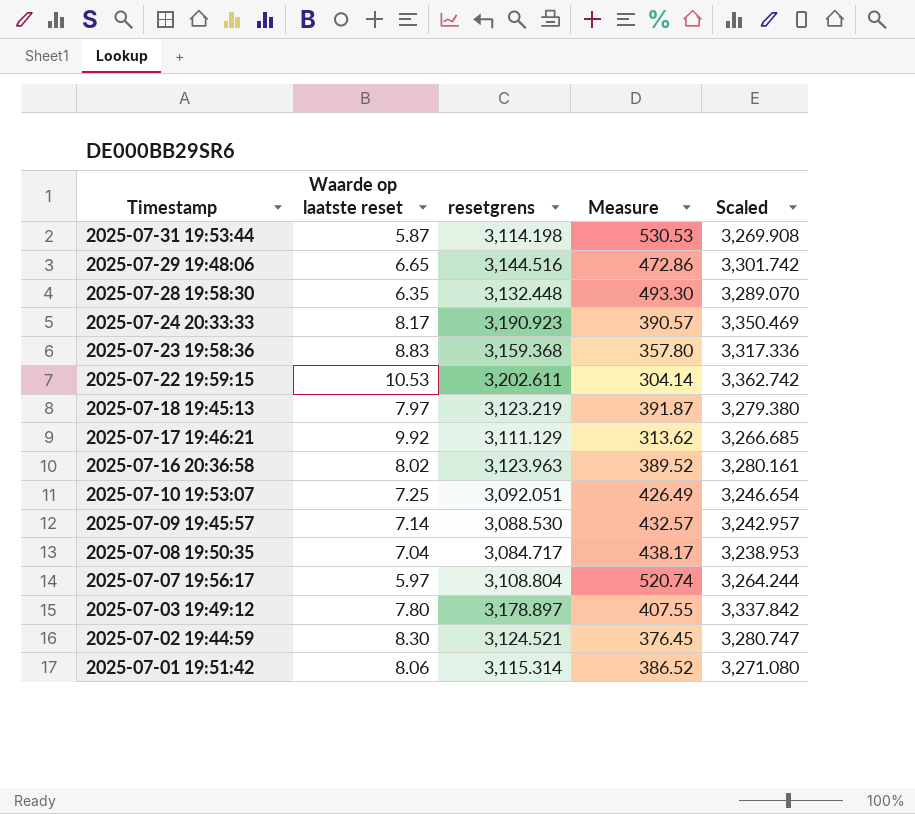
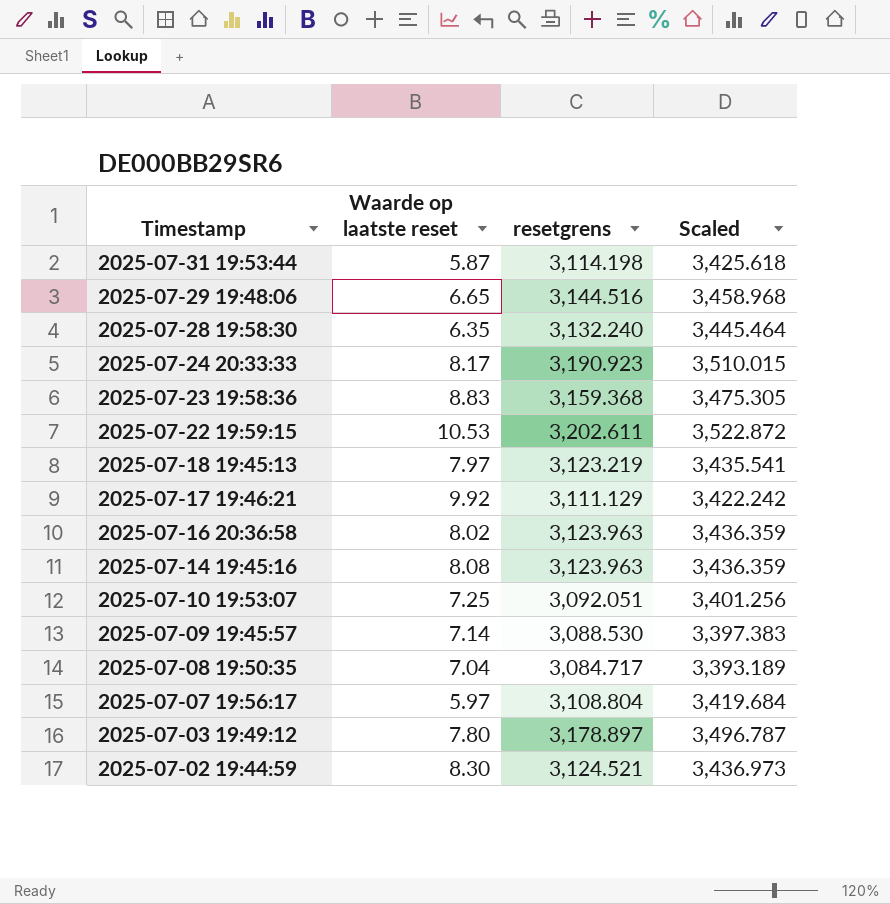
column Measure | formula: [resetgrens] / [Waarde op laatste reset] -> none
column Scaled | formula: [resetgrens] * 1.05 -> [resetgrens] * 1.1
row 2025-07-01 19:51:42: 8.06 | 3,115.314 | 386.52 | 3,271.080 -> none
2025-07-28 19:58:30 | resetgrens: 3,132.448 -> 3,132.240
row 2025-07-14 19:45:16: none -> 8.08 | 3,123.963 | 3,436.359

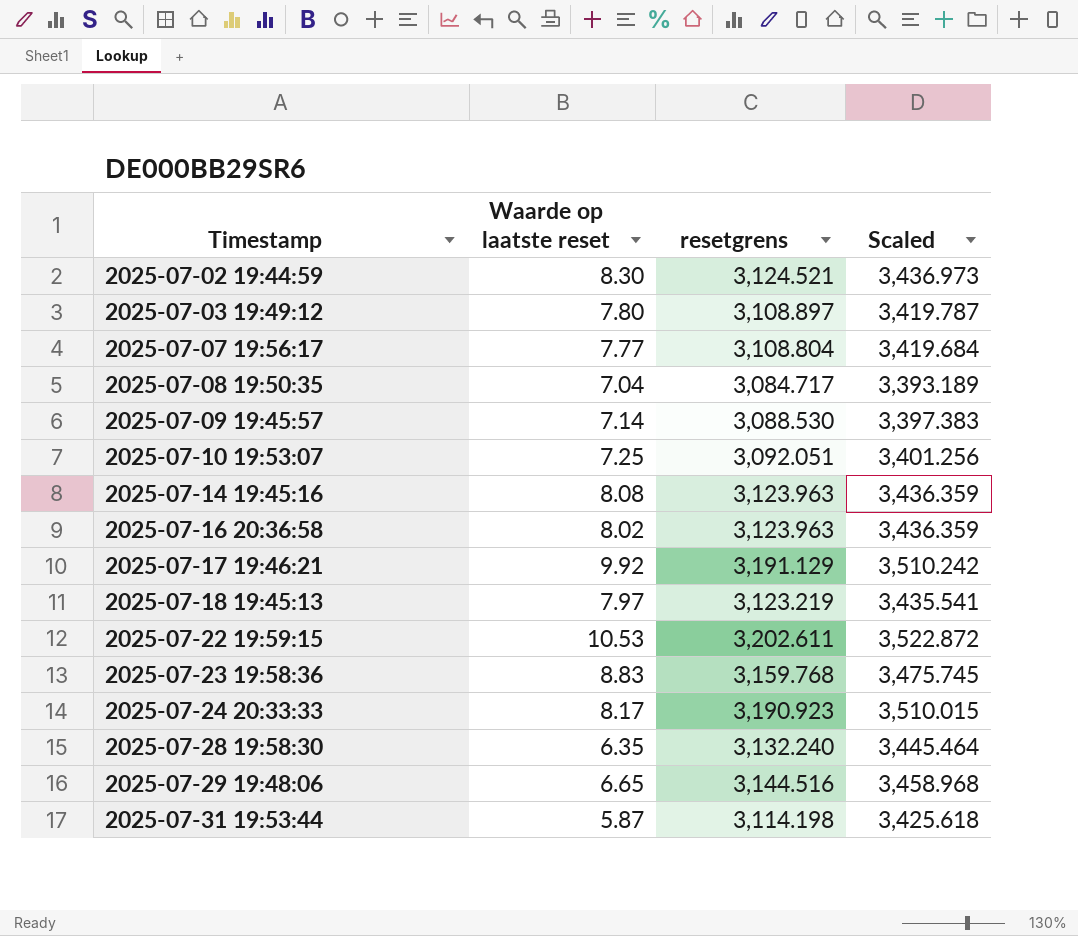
row order: Timestamp descending -> Timestamp ascending
2025-07-03 19:49:12 | resetgrens: 3,178.897 -> 3,108.897
2025-07-03 19:49:12 | Scaled: 3,496.787 -> 3,419.787
2025-07-07 19:56:17 | Waarde op laatste reset: 5.97 -> 7.77
2025-07-17 19:46:21 | resetgrens: 3,111.129 -> 3,191.129
2025-07-17 19:46:21 | Scaled: 3,422.242 -> 3,510.242
2025-07-23 19:58:36 | resetgrens: 3,159.368 -> 3,159.768
2025-07-23 19:58:36 | Scaled: 3,475.305 -> 3,475.745

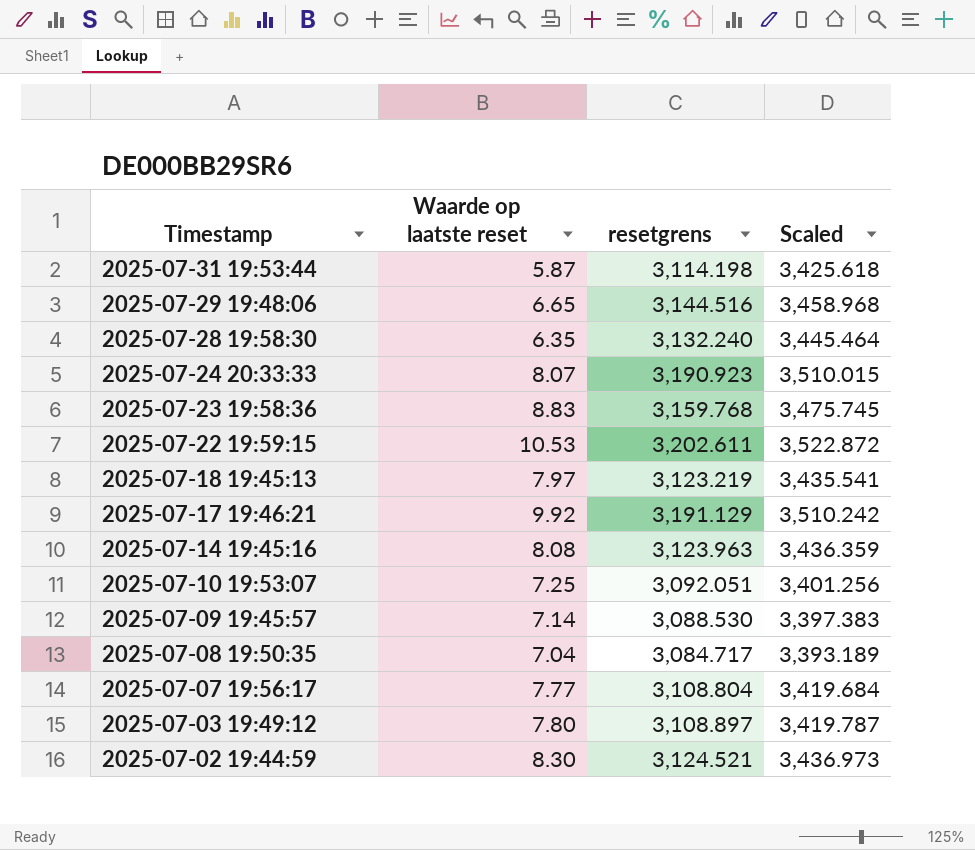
row order: Timestamp ascending -> Timestamp descending
row 2025-07-16 20:36:58: 8.02 | 3,123.963 | 3,436.359 -> none
2025-07-24 20:33:33 | Waarde op laatste reset: 8.17 -> 8.07

